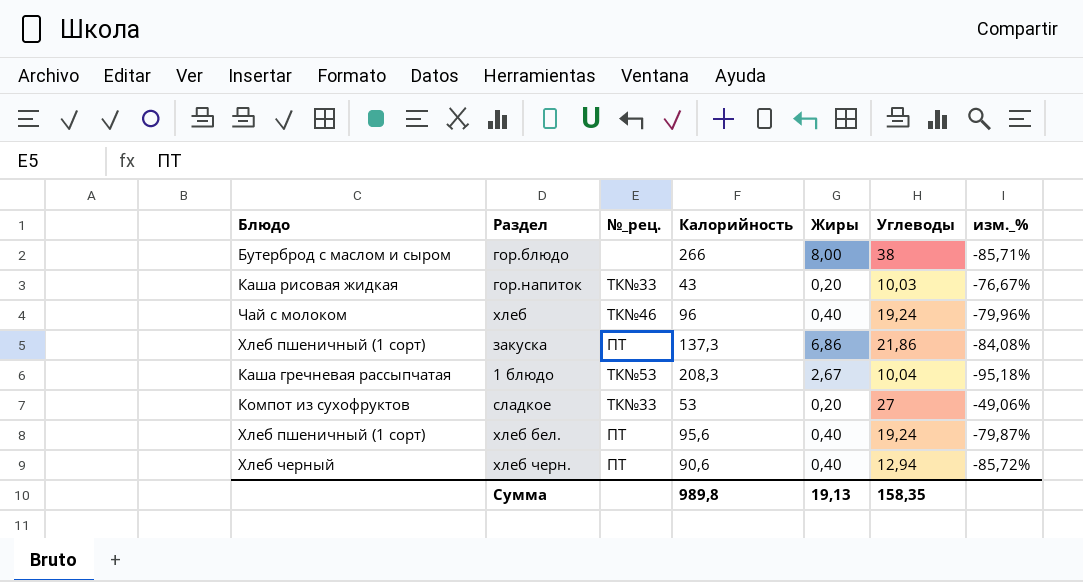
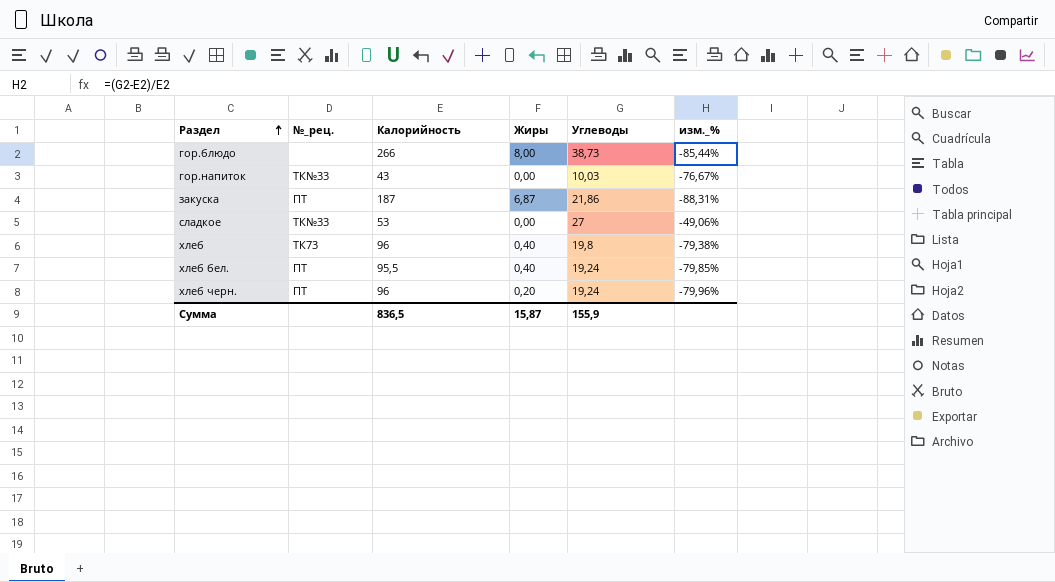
row order: none -> Раздел ascending
column Блюдо | position: 1 -> none
row 1 блюдо: Каша гречневая рассыпчатая | ТК№53 | 208,3 | 2,67 | 10,04 | -95,18% -> none
гор.блюдо | Углеводы: 38 -> 38,73
гор.блюдо | изм._%: -85,71% -> -85,44%
гор.напиток | Жиры: 0,20 -> 0,00
закуска | Калорийность: 137,3 -> 187
закуска | Жиры: 6,86 -> 6,87
закуска | изм._%: -84,08% -> -88,31%
сладкое | Жиры: 0,20 -> 0,00
хлеб | №_рец.: ТК№46 -> ТК73
хлеб | Углеводы: 19,24 -> 19,8
хлеб | изм._%: -79,96% -> -79,38%
хлеб бел. | Калорийность: 95,6 -> 95,5
хлеб бел. | изм._%: -79,87% -> -79,85%
хлеб черн. | Калорийность: 90,6 -> 96
хлеб черн. | Жиры: 0,40 -> 0,20
хлеб черн. | Углеводы: 12,94 -> 19,24
хлеб черн. | изм._%: -85,72% -> -79,96%
Сумма | Калорийность: 989,8 -> 836,5
Сумма | Жиры: 19,13 -> 15,87
Сумма | Углеводы: 158,35 -> 155,9

